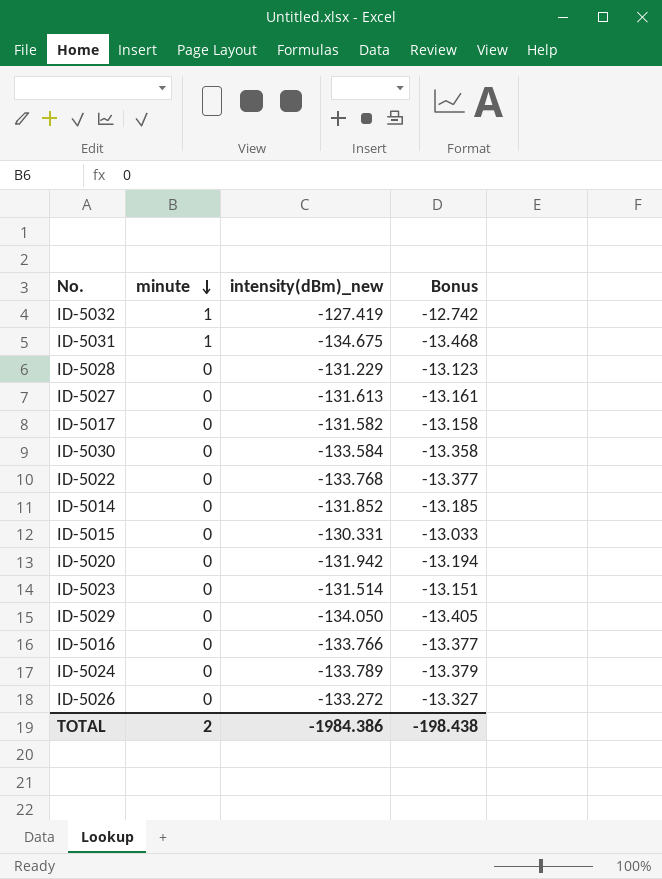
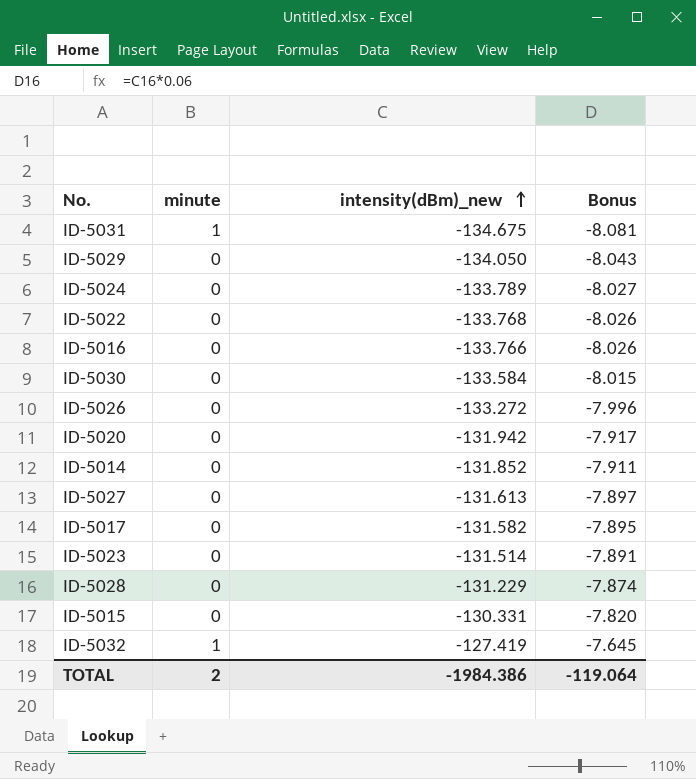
row order: minute descending -> intensity(dBm)_new ascending
column Bonus | formula: [intensity(dBm)_new] * 0.1 -> [intensity(dBm)_new] * 0.06
TOTAL | Bonus: -198.438 -> -119.064

